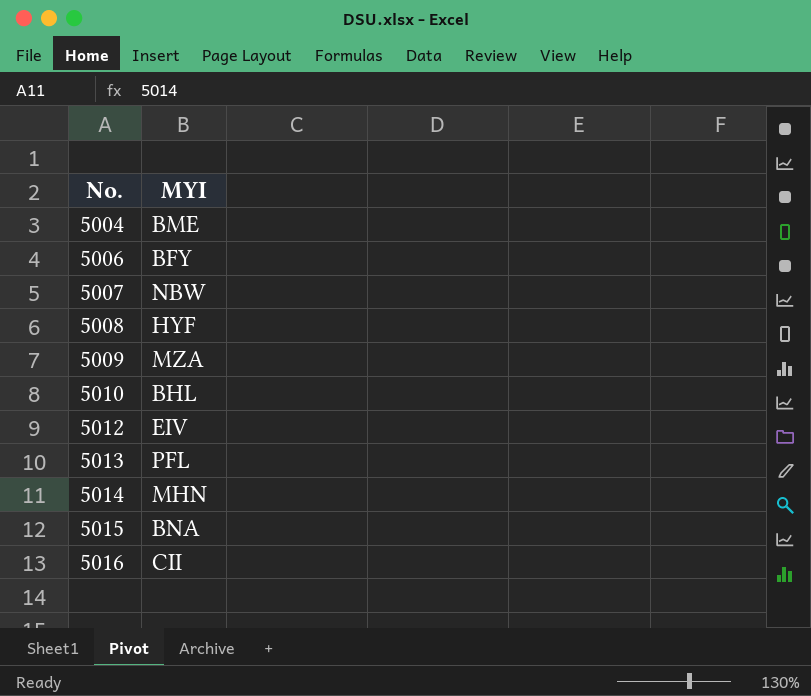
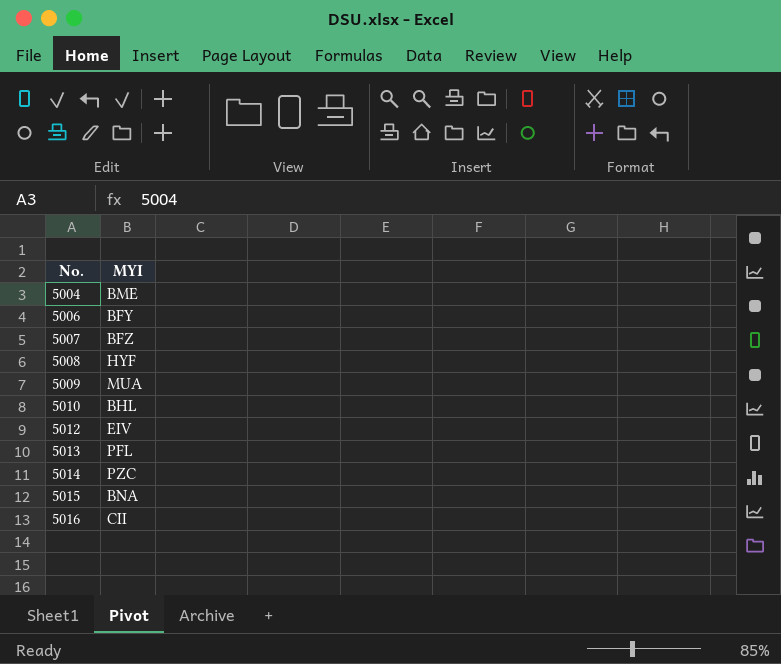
5007 | MYI: NBW -> BFZ
5009 | MYI: MZA -> MUA
5014 | MYI: MHN -> PZC

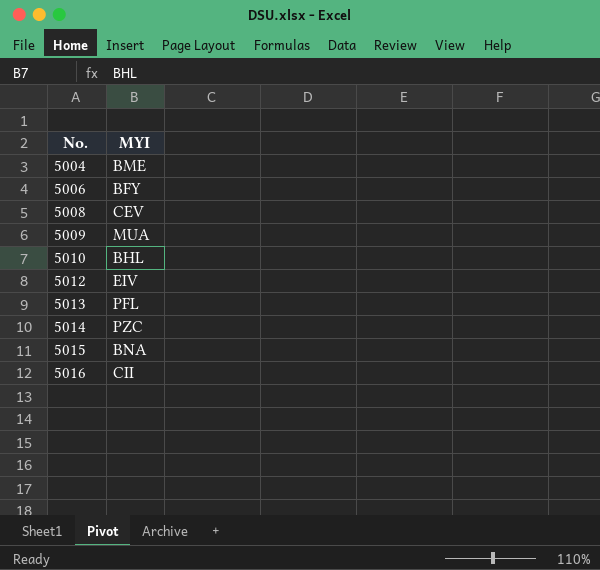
row 5007: BFZ -> none
5008 | MYI: HYF -> CEV

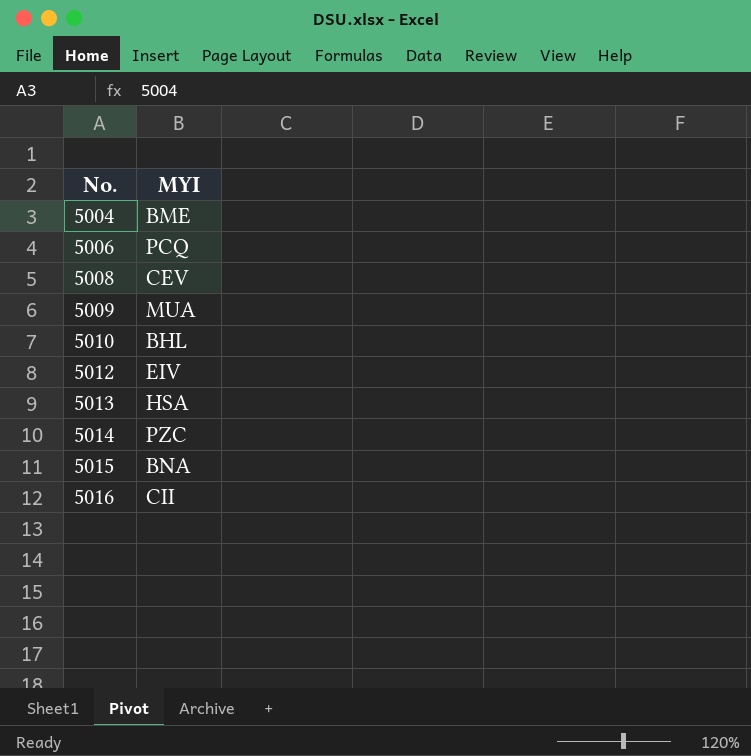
5006 | MYI: BFY -> PCQ
5013 | MYI: PFL -> HSA

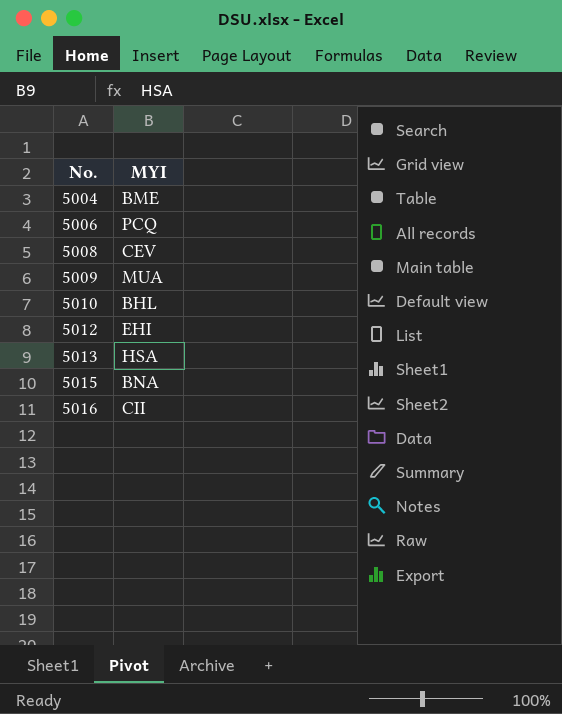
row 5014: PZC -> none
5012 | MYI: EIV -> EHI

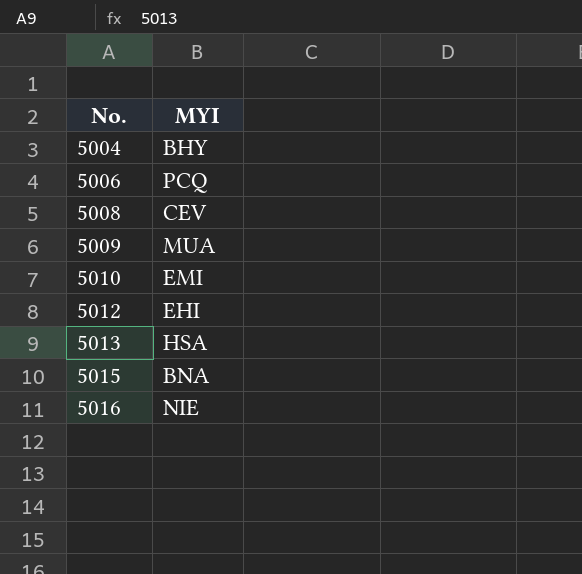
5004 | MYI: BME -> BHY
5010 | MYI: BHL -> EMI
5016 | MYI: CII -> NIE

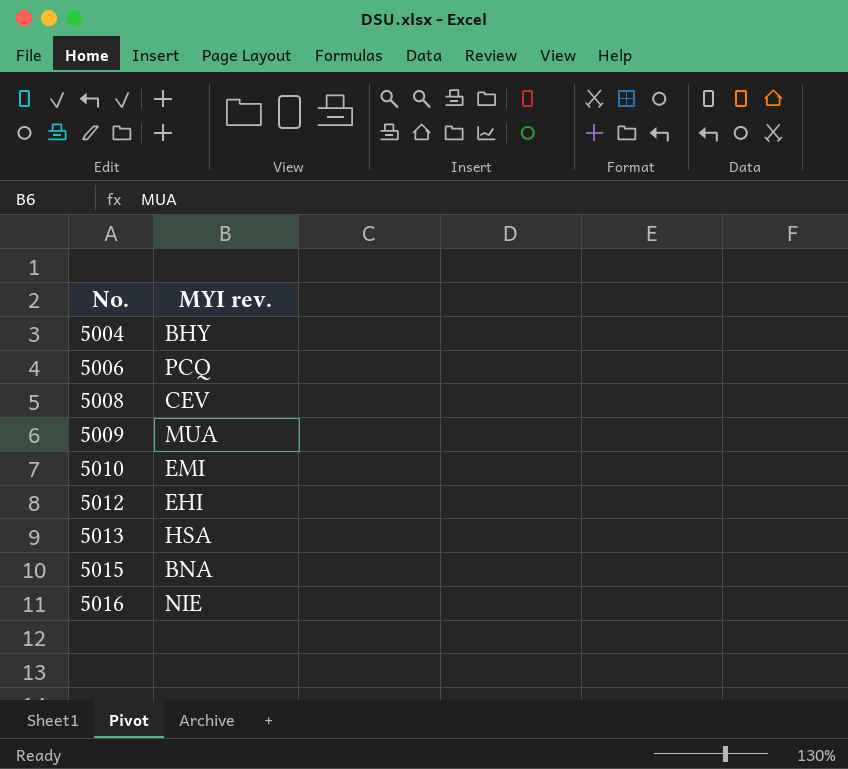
column name: MYI -> MYI rev.

